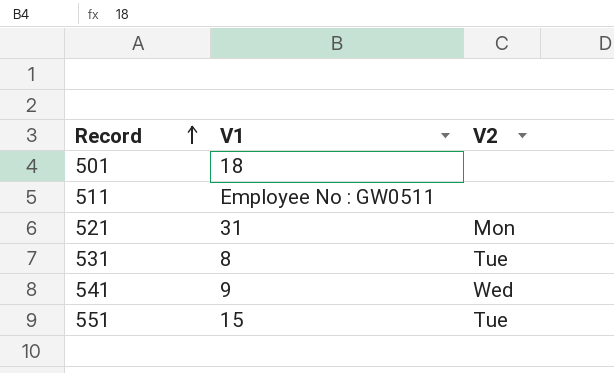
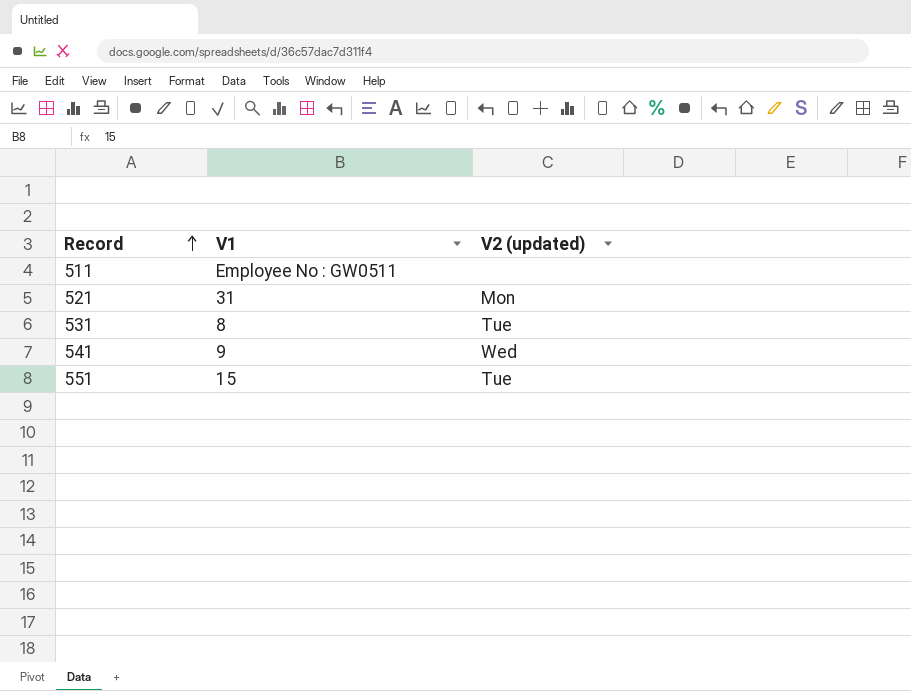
column name: V2 -> V2 (updated)
row 501: 18 | none -> none

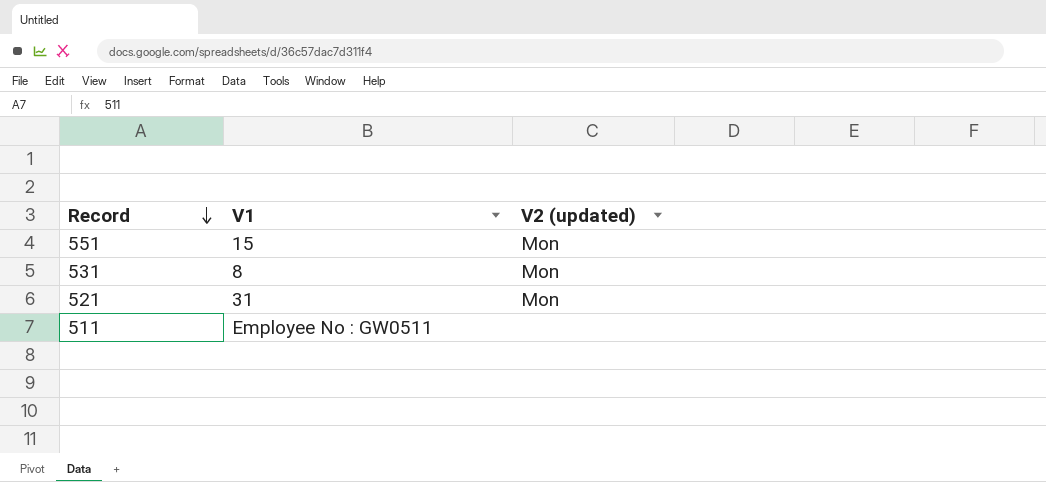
row order: Record ascending -> Record descending
row 541: 9 | Wed -> none
551 | V2 (updated): Tue -> Mon
531 | V2 (updated): Tue -> Mon

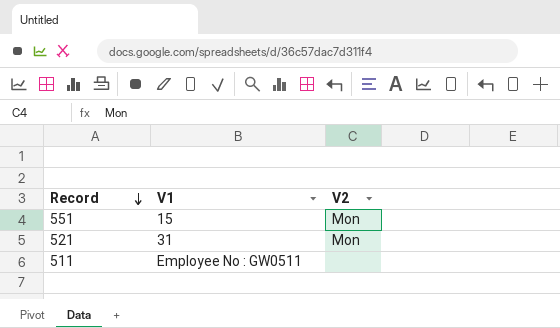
column name: V2 (updated) -> V2
row 531: 8 | Mon -> none

